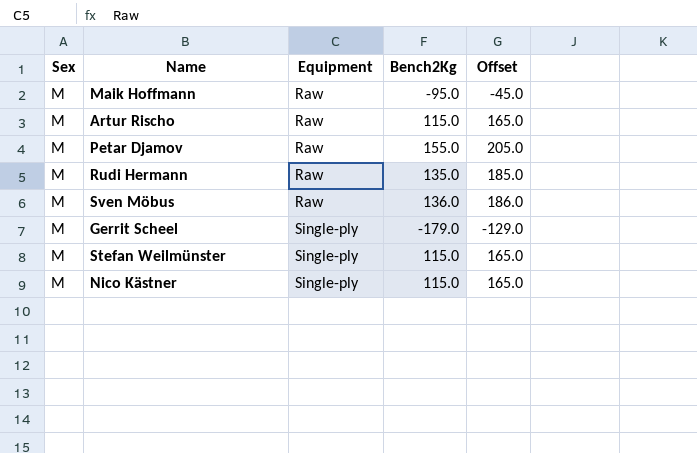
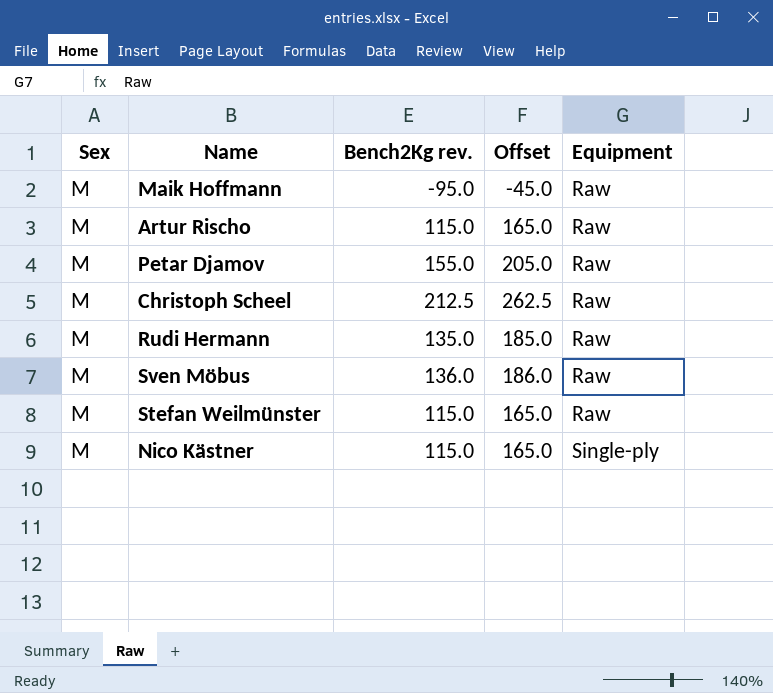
column name: Bench2Kg -> Bench2Kg rev.
column Equipment | position: 3 -> 5
row Gerrit Scheel: M | Single-ply | -179.0 | -129.0 -> none
row Christoph Scheel: none -> M | 212.5 | 262.5 | Raw
Stefan Weilmünster | Equipment: Single-ply -> Raw

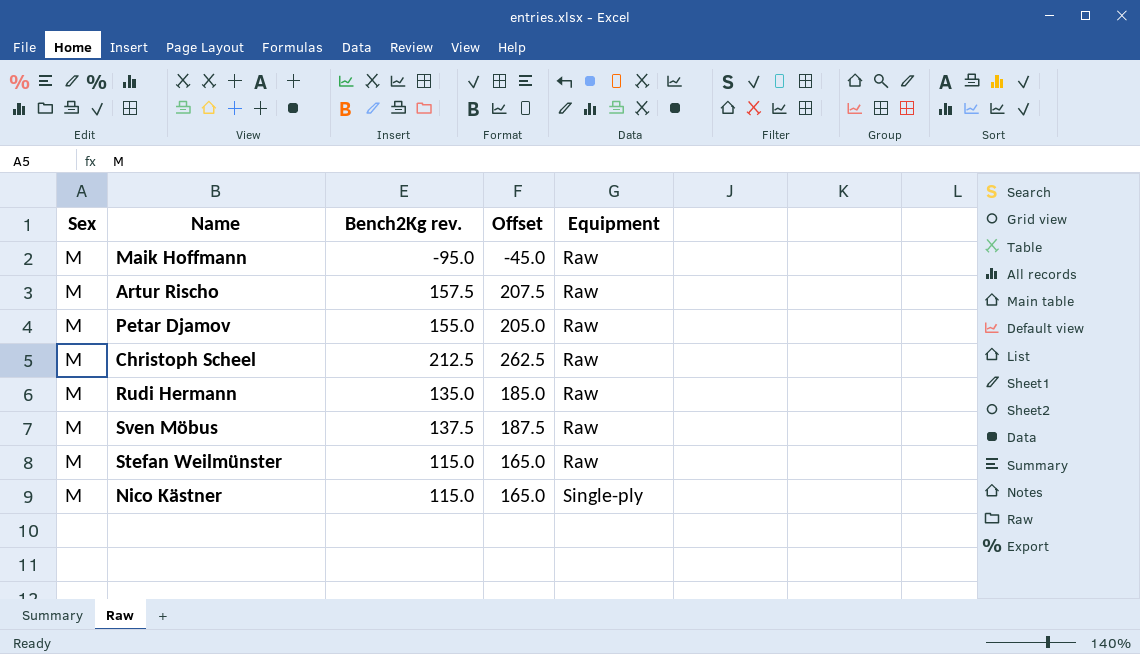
Artur Rischo | Bench2Kg rev.: 115.0 -> 157.5
Artur Rischo | Offset: 165.0 -> 207.5
Sven Möbus | Bench2Kg rev.: 136.0 -> 137.5
Sven Möbus | Offset: 186.0 -> 187.5

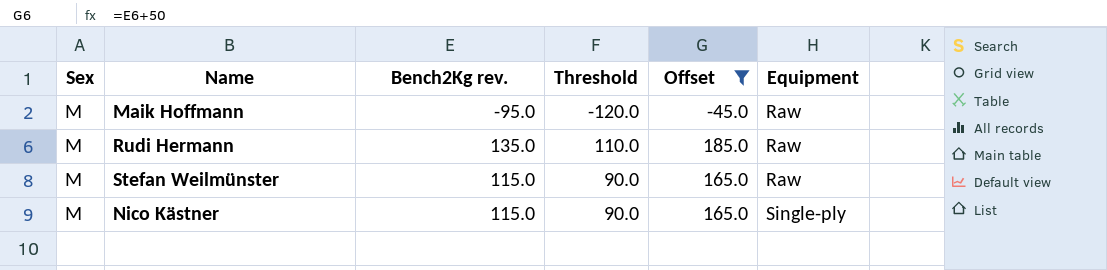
filter: none -> Offset <= 185.0
column Threshold | formula: none -> [Bench2Kg rev.] - 25

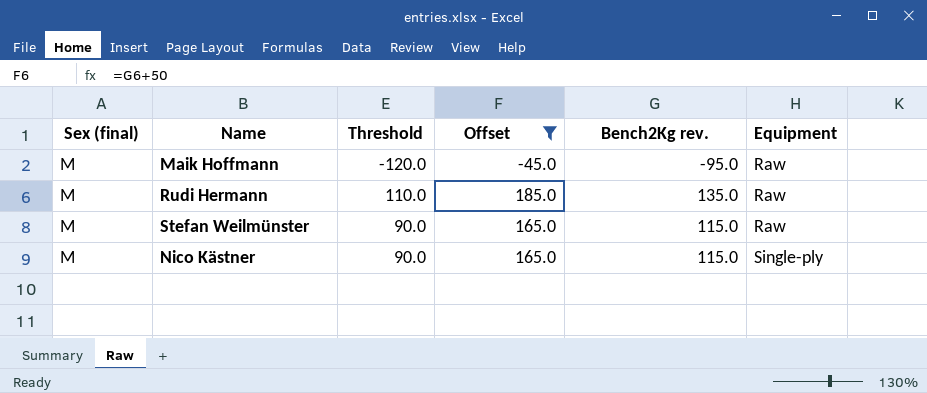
column name: Sex -> Sex (final)
column Bench2Kg rev. | position: 3 -> 5

